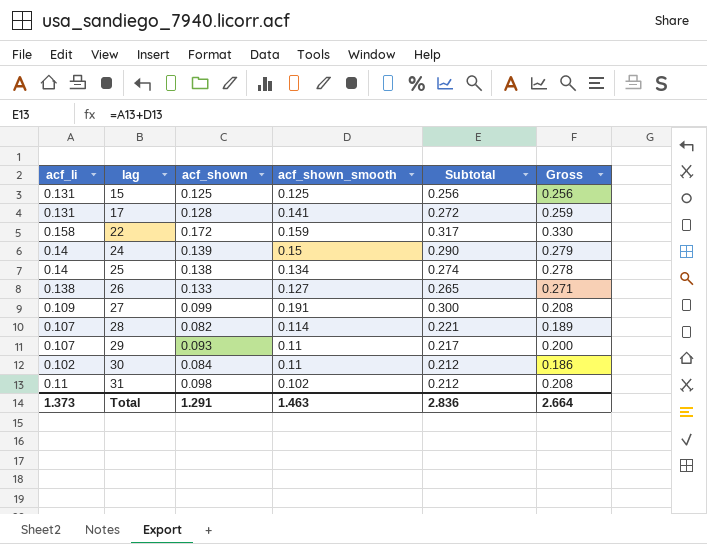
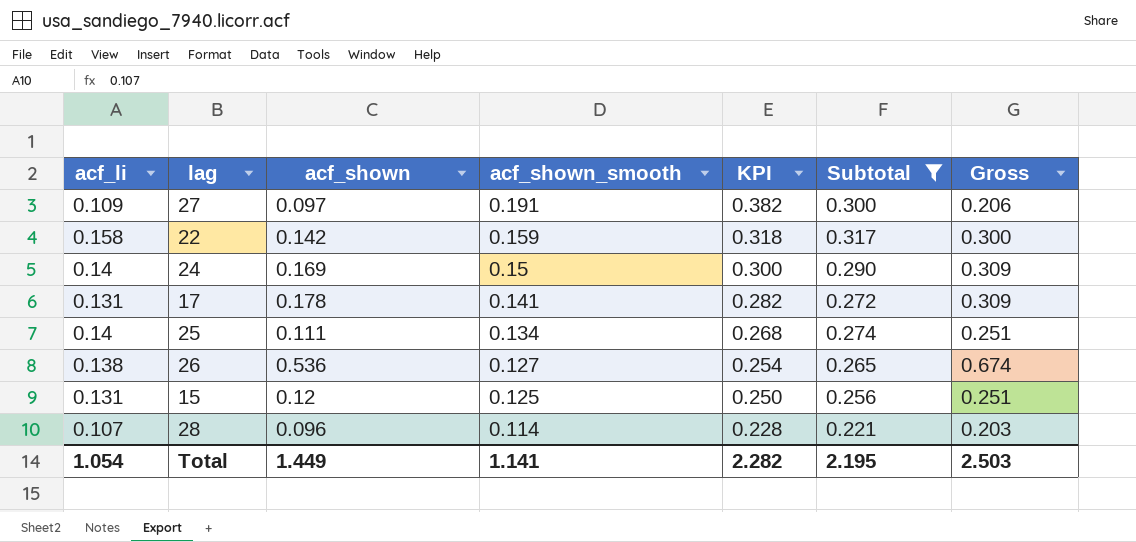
filter: none -> Subtotal >= 0.221
row order: lag ascending -> acf_shown_smooth descending
column KPI | formula: none -> [acf_shown_smooth] * 2
27 | acf_shown: 0.099 -> 0.097
27 | Gross: 0.208 -> 0.206
22 | acf_shown: 0.172 -> 0.142
22 | Gross: 0.330 -> 0.300
24 | acf_shown: 0.139 -> 0.169
24 | Gross: 0.279 -> 0.309
17 | acf_shown: 0.128 -> 0.178
17 | Gross: 0.259 -> 0.309
25 | acf_shown: 0.138 -> 0.111
25 | Gross: 0.278 -> 0.251
26 | acf_shown: 0.133 -> 0.536
26 | Gross: 0.271 -> 0.674
15 | acf_shown: 0.125 -> 0.12
15 | Gross: 0.256 -> 0.251
28 | acf_shown: 0.082 -> 0.096
28 | Gross: 0.189 -> 0.203
Total | acf_li: 1.373 -> 1.054
Total | acf_shown: 1.291 -> 1.449
Total | acf_shown_smooth: 1.463 -> 1.141
Total | Subtotal: 2.836 -> 2.195
Total | Gross: 2.664 -> 2.503

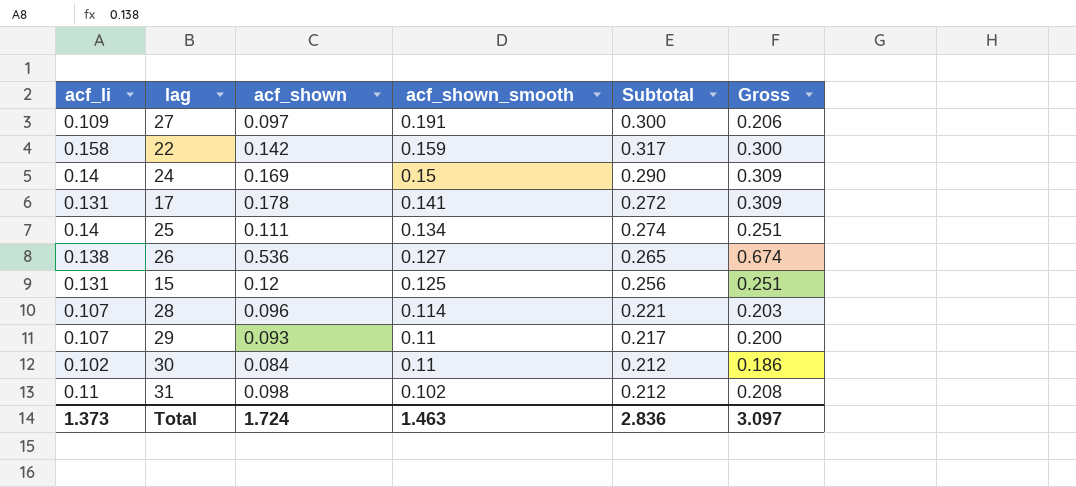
filter: Subtotal >= 0.221 -> none
column KPI | formula: [acf_shown_smooth] * 2 -> none
Total | acf_li: 1.054 -> 1.373
Total | acf_shown: 1.449 -> 1.724
Total | acf_shown_smooth: 1.141 -> 1.463
Total | Subtotal: 2.195 -> 2.836
Total | Gross: 2.503 -> 3.097

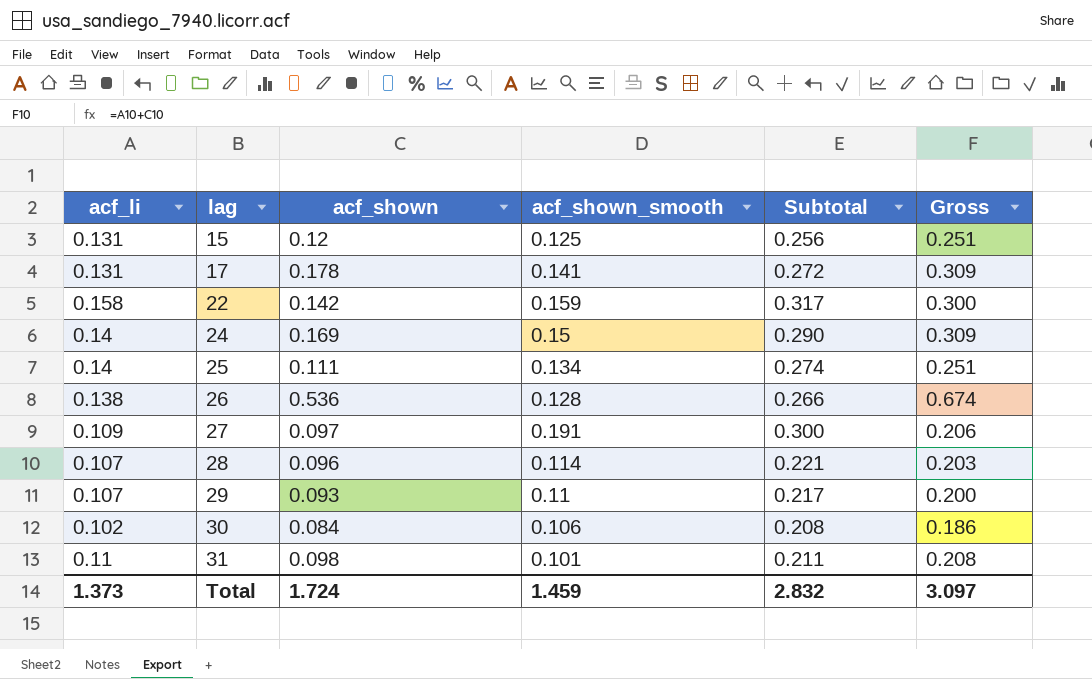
row order: acf_shown_smooth descending -> lag ascending
26 | acf_shown_smooth: 0.127 -> 0.128
26 | Subtotal: 0.265 -> 0.266
30 | acf_shown_smooth: 0.11 -> 0.106
30 | Subtotal: 0.212 -> 0.208
31 | acf_shown_smooth: 0.102 -> 0.101
31 | Subtotal: 0.212 -> 0.211
Total | acf_shown_smooth: 1.463 -> 1.459
Total | Subtotal: 2.836 -> 2.832

